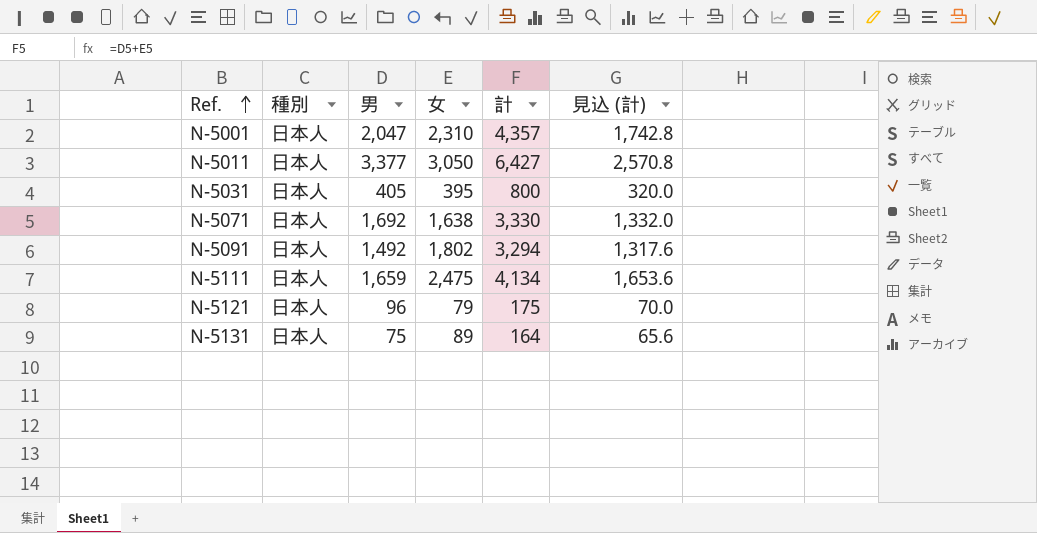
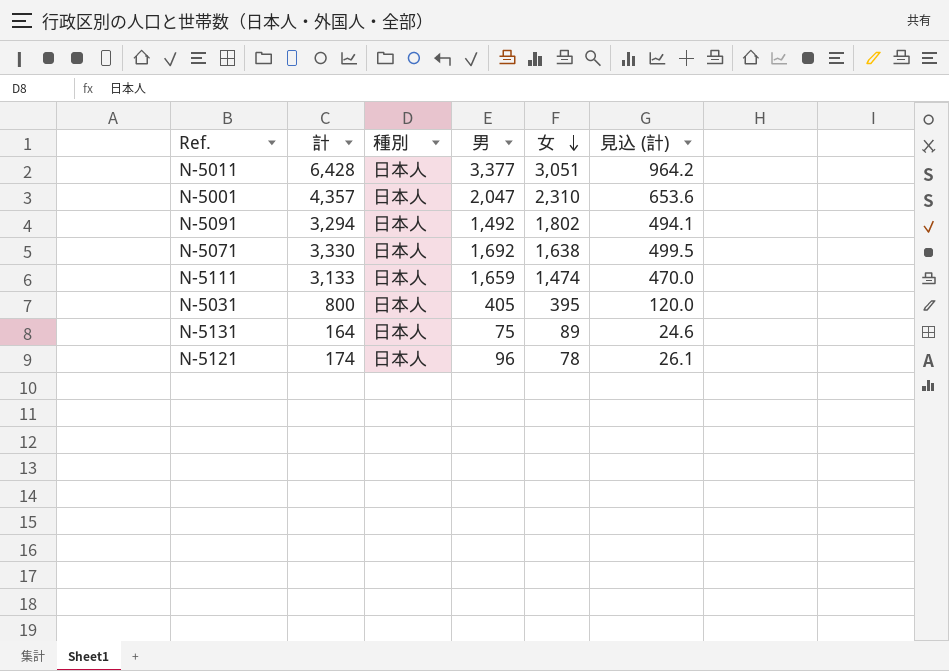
row order: Ref. ascending -> 女 descending
column 計 | position: 5 -> 2
column 見込 (計) | formula: [計] * 0.4 -> [計] * 0.15
N-5011 | 計: 6,427 -> 6,428
N-5011 | 女: 3,050 -> 3,051
N-5111 | 計: 4,134 -> 3,133
N-5111 | 女: 2,475 -> 1,474
N-5121 | 計: 175 -> 174
N-5121 | 女: 79 -> 78

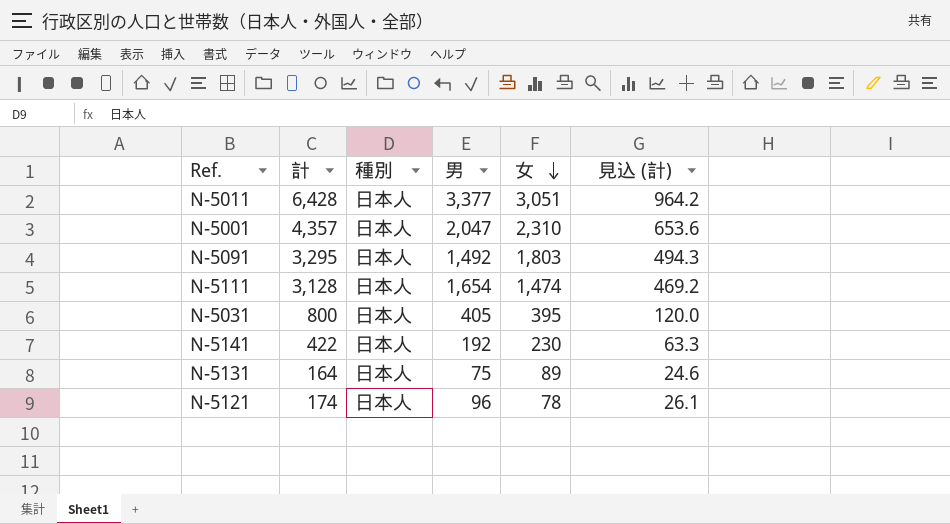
row N-5071: 3,330 | 日本人 | 1,692 | 1,638 | 499.5 -> none
N-5091 | 計: 3,294 -> 3,295
N-5091 | 女: 1,802 -> 1,803
N-5091 | 見込 (計): 494.1 -> 494.3
N-5111 | 計: 3,133 -> 3,128
N-5111 | 男: 1,659 -> 1,654
N-5111 | 見込 (計): 470.0 -> 469.2
row N-5141: none -> 422 | 日本人 | 192 | 230 | 63.3

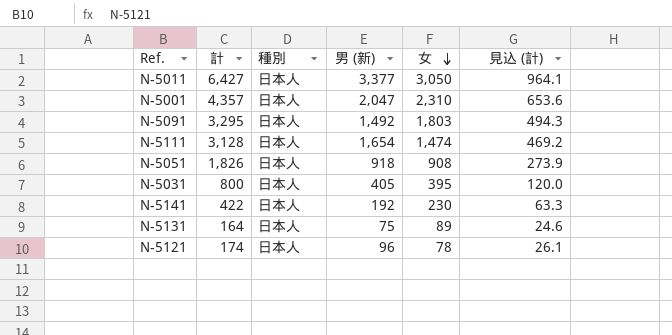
column name: 男 -> 男 (新)
N-5011 | 計: 6,428 -> 6,427
N-5011 | 女: 3,051 -> 3,050
N-5011 | 見込 (計): 964.2 -> 964.1
row N-5051: none -> 1,826 | 日本人 | 918 | 908 | 273.9

